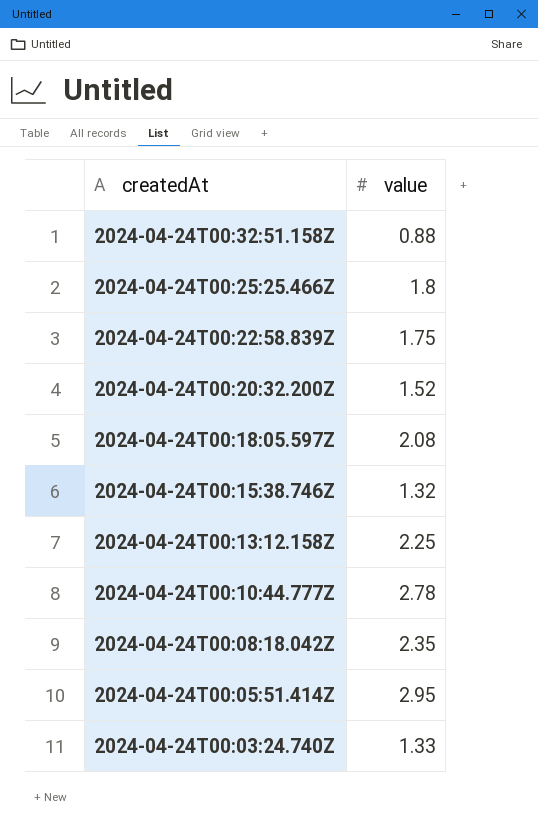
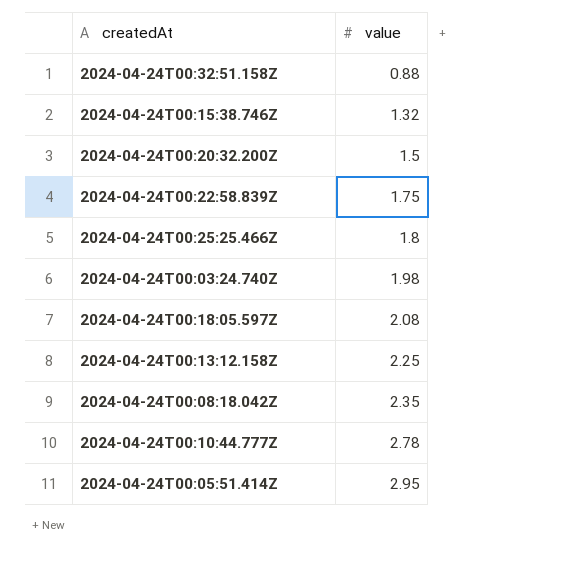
row order: createdAt descending -> value ascending
2024-04-24T00:20:32.200Z | value: 1.52 -> 1.5
2024-04-24T00:03:24.740Z | value: 1.33 -> 1.98

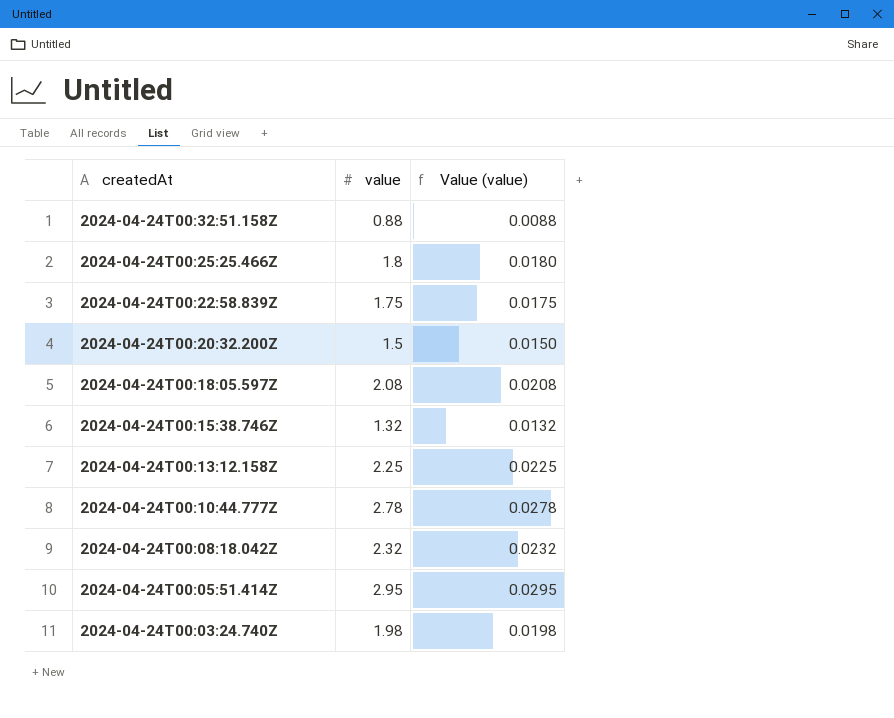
row order: value ascending -> createdAt descending
column Value (value) | formula: none -> [value] * 0.01
2024-04-24T00:08:18.042Z | value: 2.35 -> 2.32

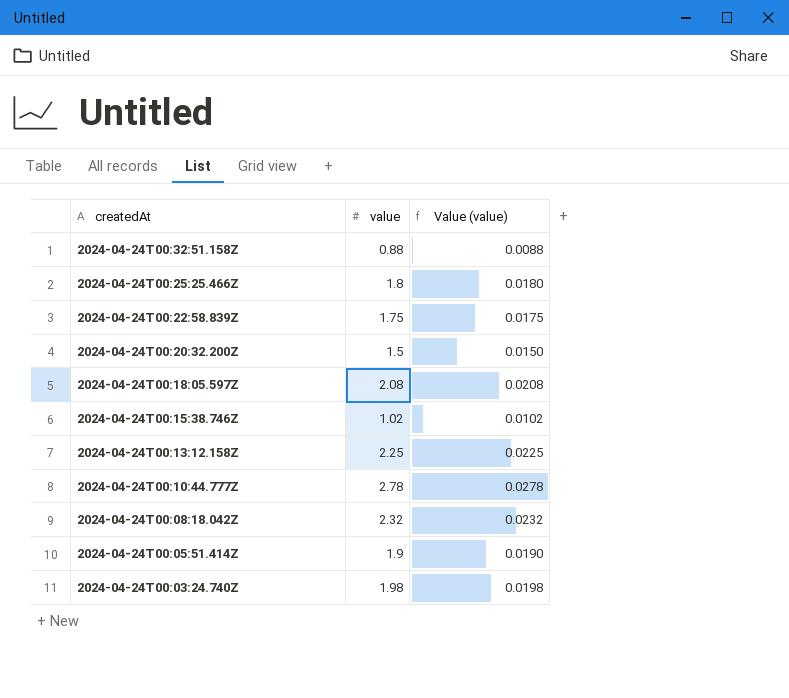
2024-04-24T00:15:38.746Z | value: 1.32 -> 1.02
2024-04-24T00:15:38.746Z | Value (value): 0.0132 -> 0.0102
2024-04-24T00:05:51.414Z | value: 2.95 -> 1.9
2024-04-24T00:05:51.414Z | Value (value): 0.0295 -> 0.0190

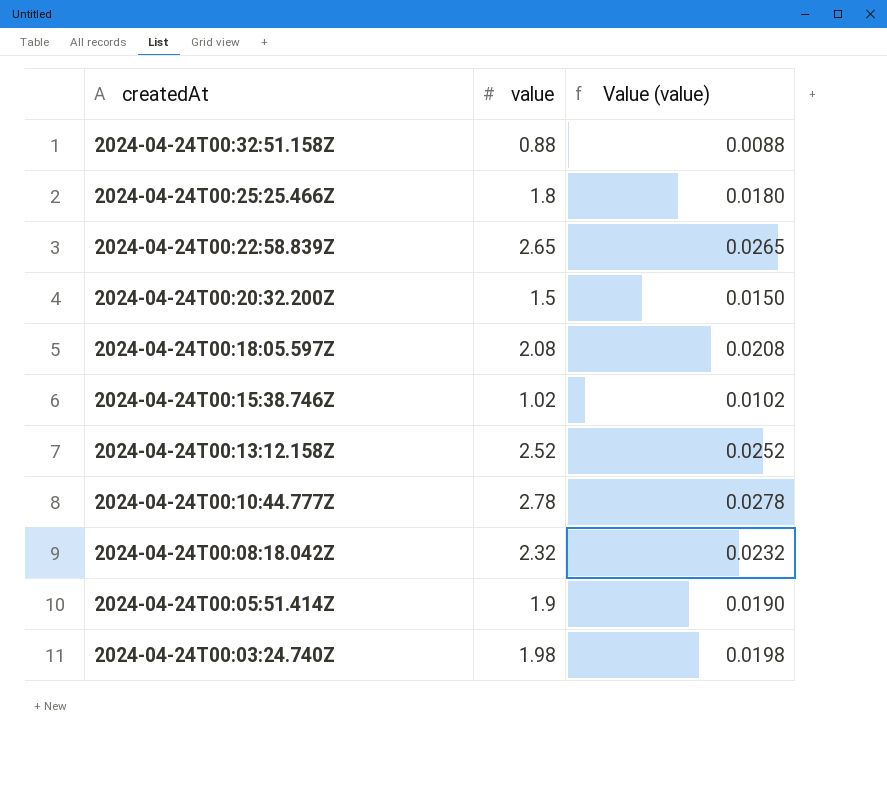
2024-04-24T00:22:58.839Z | value: 1.75 -> 2.65
2024-04-24T00:22:58.839Z | Value (value): 0.0175 -> 0.0265
2024-04-24T00:13:12.158Z | value: 2.25 -> 2.52
2024-04-24T00:13:12.158Z | Value (value): 0.0225 -> 0.0252

